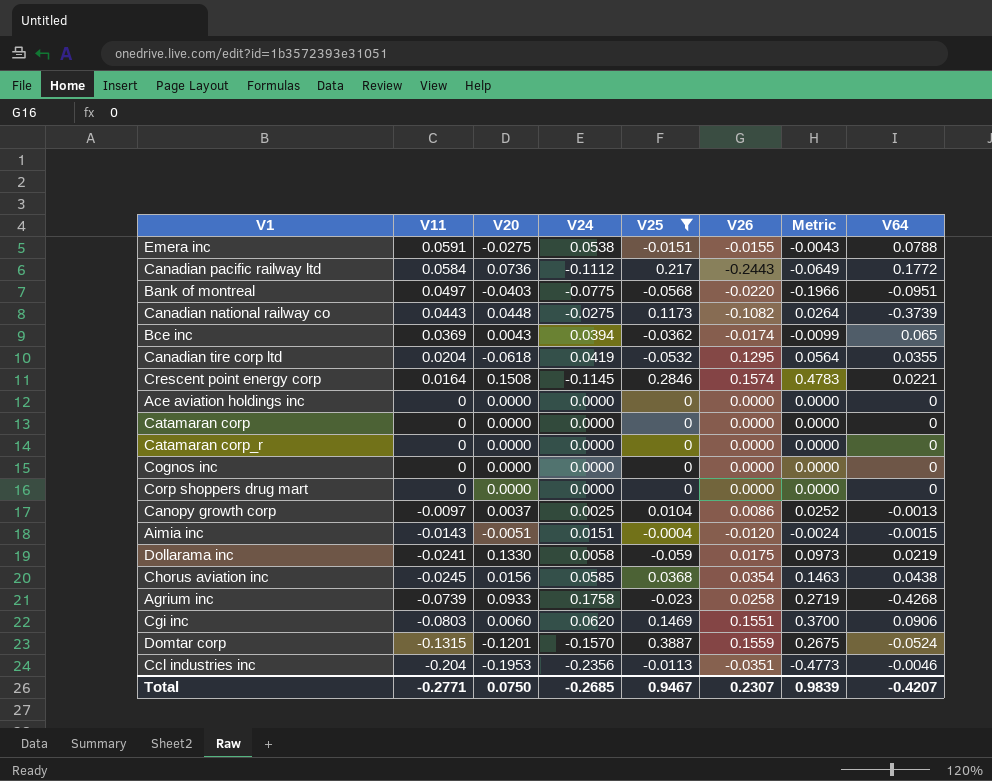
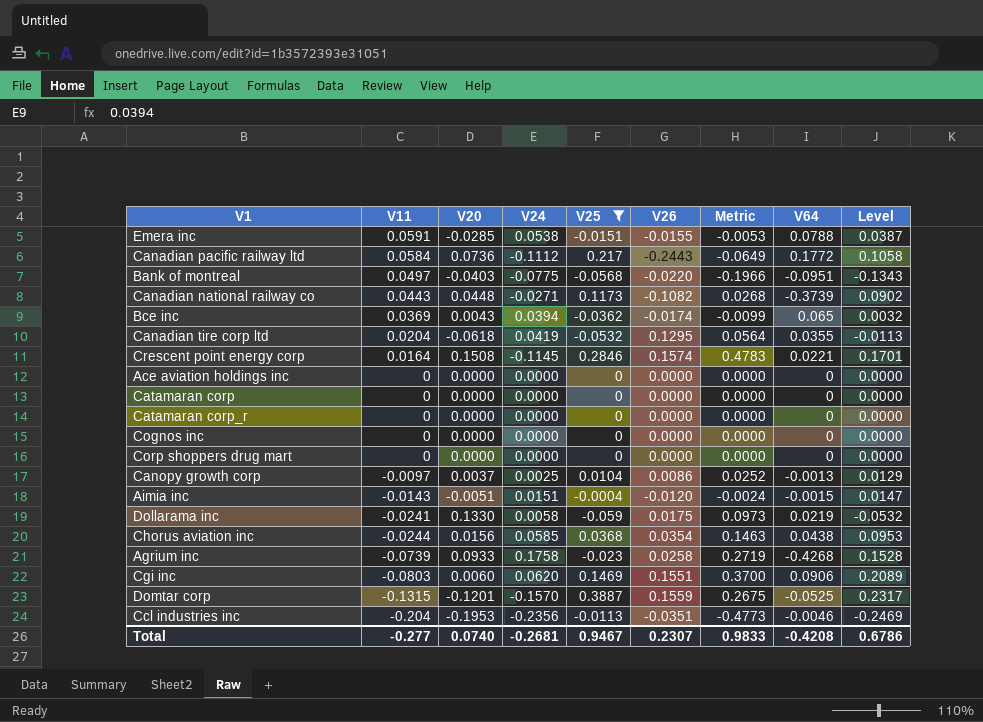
column Level | formula: none -> [V24] + [V25]
Emera inc | V20: -0.0275 -> -0.0285
Emera inc | Metric: -0.0043 -> -0.0053
Canadian national railway co | V24: -0.0275 -> -0.0271
Canadian national railway co | Metric: 0.0264 -> 0.0268
Chorus aviation inc | V11: -0.0245 -> -0.0244
Domtar corp | V64: -0.0524 -> -0.0525
Total | V11: -0.2771 -> -0.277
Total | V20: 0.0750 -> 0.0740
Total | V24: -0.2685 -> -0.2681
Total | Metric: 0.9839 -> 0.9833
Total | V64: -0.4207 -> -0.4208

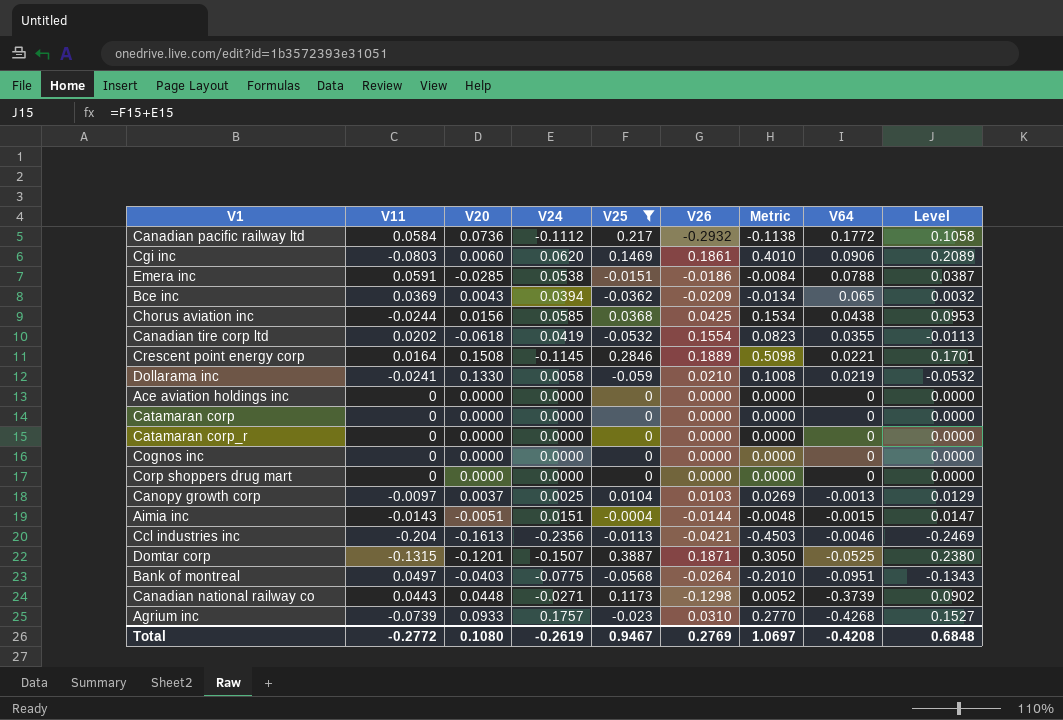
row order: V11 descending -> V64 descending
Canadian pacific railway ltd | V26: -0.2443 -> -0.2932
Canadian pacific railway ltd | Metric: -0.0649 -> -0.1138
Cgi inc | V26: 0.1551 -> 0.1861
Cgi inc | Metric: 0.3700 -> 0.4010
Emera inc | V26: -0.0155 -> -0.0186
Emera inc | Metric: -0.0053 -> -0.0084
Bce inc | V26: -0.0174 -> -0.0209
Bce inc | Metric: -0.0099 -> -0.0134
Chorus aviation inc | V26: 0.0354 -> 0.0425
Chorus aviation inc | Metric: 0.1463 -> 0.1534
Canadian tire corp ltd | V11: 0.0204 -> 0.0202
Canadian tire corp ltd | V26: 0.1295 -> 0.1554
Canadian tire corp ltd | Metric: 0.0564 -> 0.0823
Crescent point energy corp | V26: 0.1574 -> 0.1889
Crescent point energy corp | Metric: 0.4783 -> 0.5098
Dollarama inc | V26: 0.0175 -> 0.0210
Dollarama inc | Metric: 0.0973 -> 0.1008
Canopy growth corp | V26: 0.0086 -> 0.0103
Canopy growth corp | Metric: 0.0252 -> 0.0269
Aimia inc | V26: -0.0120 -> -0.0144
Aimia inc | Metric: -0.0024 -> -0.0048
Ccl industries inc | V20: -0.1953 -> -0.1613
Ccl industries inc | V26: -0.0351 -> -0.0421
Ccl industries inc | Metric: -0.4773 -> -0.4503
Domtar corp | V24: -0.1570 -> -0.1507
Domtar corp | V26: 0.1559 -> 0.1871
Domtar corp | Metric: 0.2675 -> 0.3050
Domtar corp | Level: 0.2317 -> 0.2380
Bank of montreal | V26: -0.0220 -> -0.0264
Bank of montreal | Metric: -0.1966 -> -0.2010
Canadian national railway co | V26: -0.1082 -> -0.1298
Canadian national railway co | Metric: 0.0268 -> 0.0052
Agrium inc | V24: 0.1758 -> 0.1757
Agrium inc | V26: 0.0258 -> 0.0310
Agrium inc | Metric: 0.2719 -> 0.2770
Agrium inc | Level: 0.1528 -> 0.1527
Total | V11: -0.277 -> -0.2772
Total | V20: 0.0740 -> 0.1080
Total | V24: -0.2681 -> -0.2619
Total | V26: 0.2307 -> 0.2769
Total | Metric: 0.9833 -> 1.0697
Total | Level: 0.6786 -> 0.6848

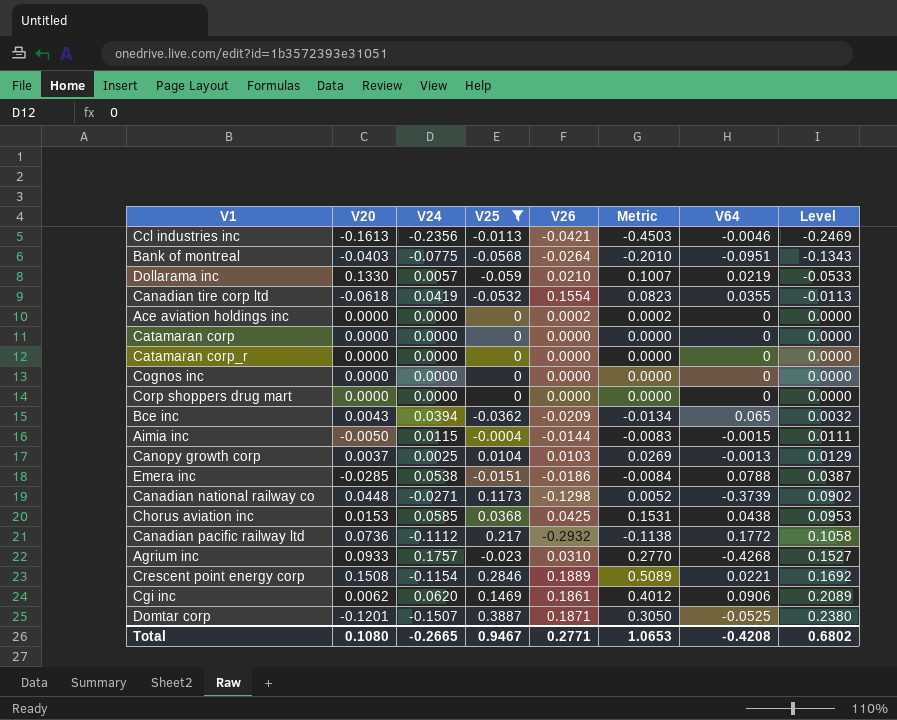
row order: V64 descending -> Level ascending
column V11 | position: 2 -> none
Dollarama inc | V24: 0.0058 -> 0.0057
Dollarama inc | Metric: 0.1008 -> 0.1007
Dollarama inc | Level: -0.0532 -> -0.0533
Ace aviation holdings inc | V26: 0.0000 -> 0.0002
Ace aviation holdings inc | Metric: 0.0000 -> 0.0002
Aimia inc | V20: -0.0051 -> -0.0050
Aimia inc | V24: 0.0151 -> 0.0115
Aimia inc | Metric: -0.0048 -> -0.0083
Aimia inc | Level: 0.0147 -> 0.0111
Chorus aviation inc | V20: 0.0156 -> 0.0153
Chorus aviation inc | Metric: 0.1534 -> 0.1531
Crescent point energy corp | V24: -0.1145 -> -0.1154
Crescent point energy corp | Metric: 0.5098 -> 0.5089
Crescent point energy corp | Level: 0.1701 -> 0.1692
Cgi inc | V20: 0.0060 -> 0.0062
Cgi inc | Metric: 0.4010 -> 0.4012
Total | V24: -0.2619 -> -0.2665
Total | V26: 0.2769 -> 0.2771
Total | Metric: 1.0697 -> 1.0653
Total | Level: 0.6848 -> 0.6802

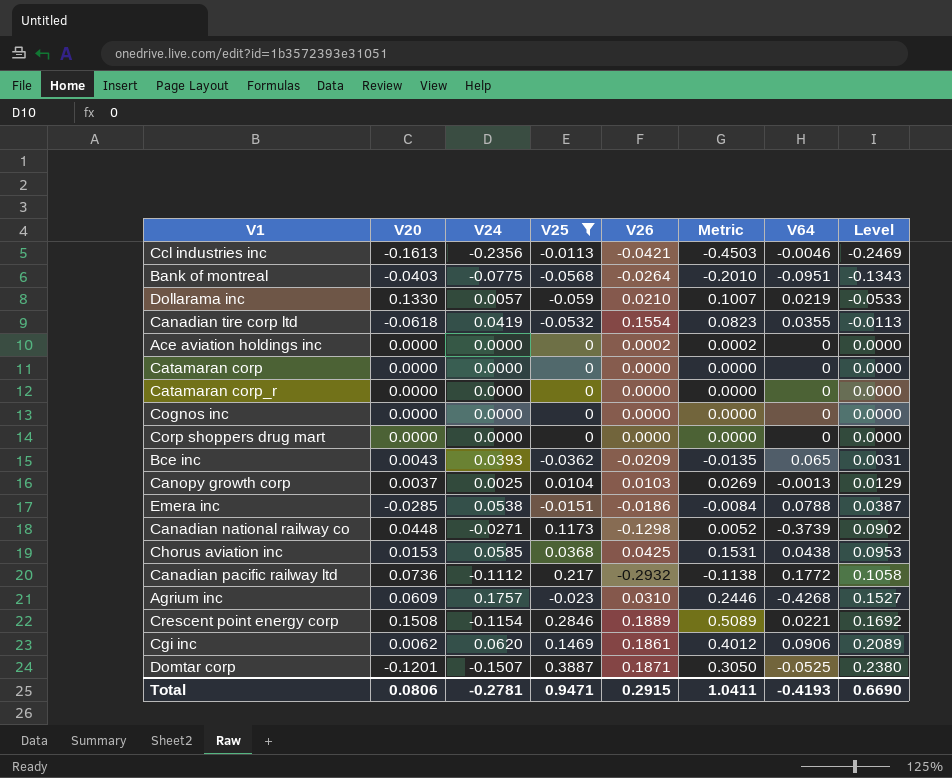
row Aimia inc: -0.0050 | 0.0115 | -0.0004 | -0.0144 | -0.0083 | -0.0015 | 0.0111 -> none
Bce inc | V24: 0.0394 -> 0.0393
Bce inc | Metric: -0.0134 -> -0.0135
Bce inc | Level: 0.0032 -> 0.0031
Agrium inc | V20: 0.0933 -> 0.0609
Agrium inc | Metric: 0.2770 -> 0.2446
Total | V20: 0.1080 -> 0.0806
Total | V24: -0.2665 -> -0.2781
Total | V25: 0.9467 -> 0.9471
Total | V26: 0.2771 -> 0.2915
Total | Metric: 1.0653 -> 1.0411
Total | V64: -0.4208 -> -0.4193
Total | Level: 0.6802 -> 0.6690

